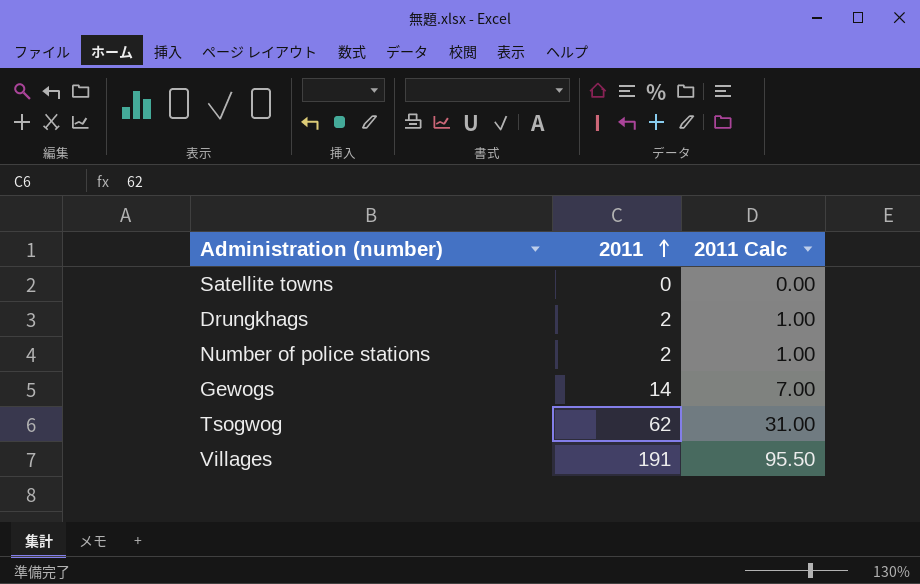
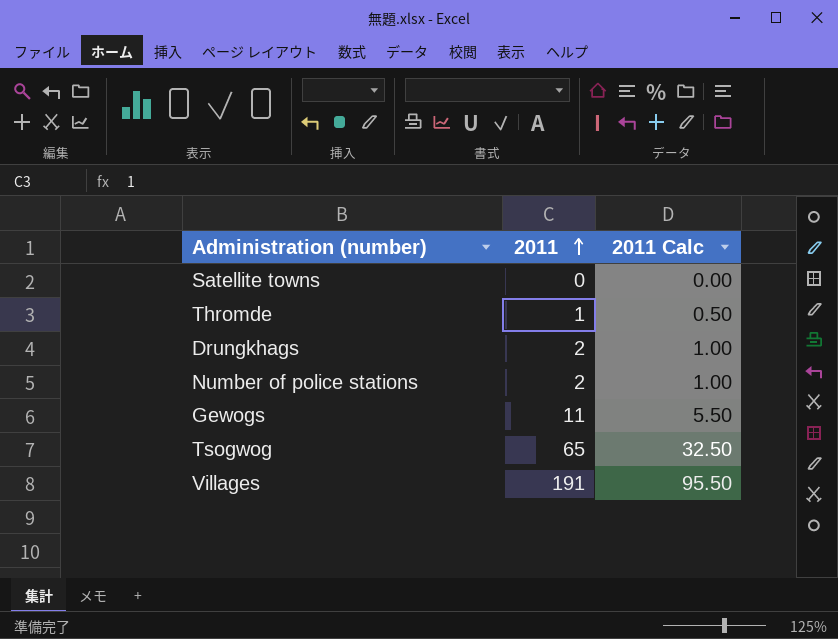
row Thromde: none -> 1 | 0.50
Gewogs | 2011: 14 -> 11
Gewogs | 2011 Calc: 7.00 -> 5.50
Tsogwog | 2011: 62 -> 65
Tsogwog | 2011 Calc: 31.00 -> 32.50

